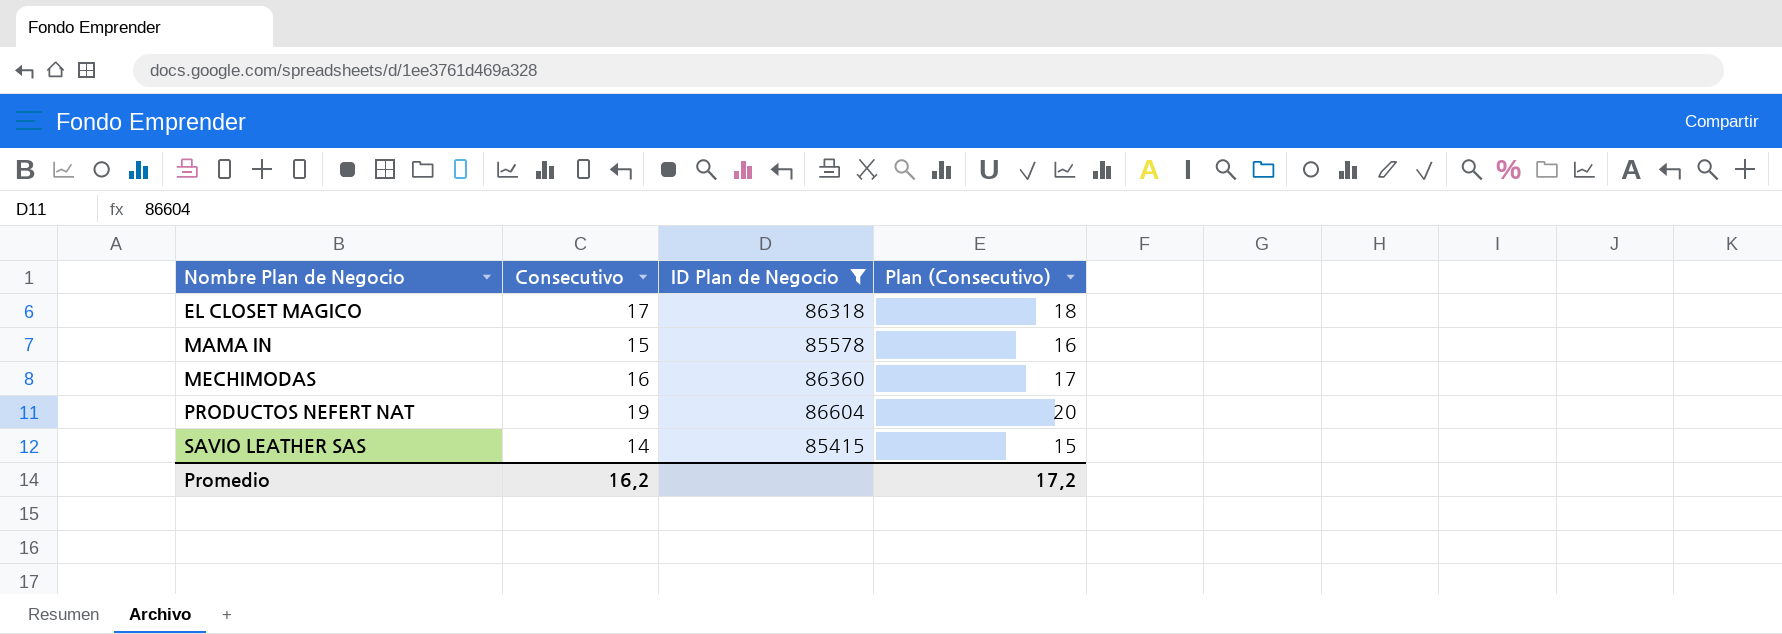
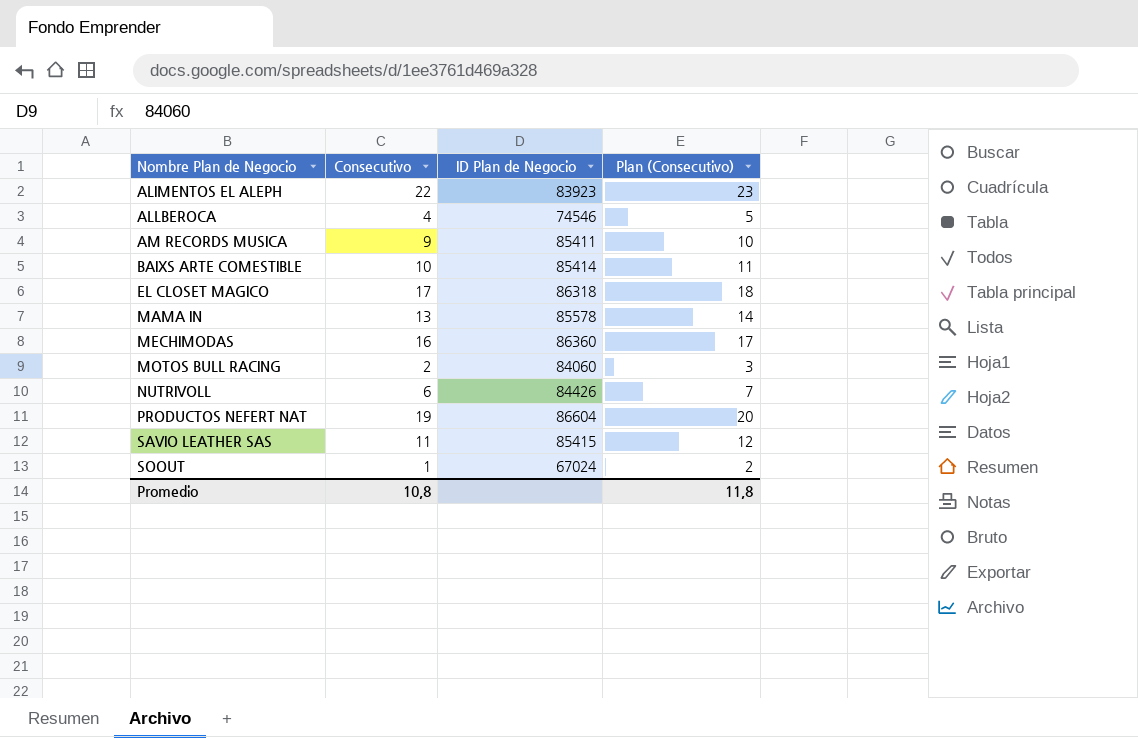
filter: ID Plan de Negocio >= 85415 -> none
MAMA IN | Consecutivo: 15 -> 13
MAMA IN | Plan (Consecutivo): 16 -> 14
SAVIO LEATHER SAS | Consecutivo: 14 -> 11
SAVIO LEATHER SAS | Plan (Consecutivo): 15 -> 12
Promedio | Consecutivo: 16,2 -> 10,8
Promedio | Plan (Consecutivo): 17,2 -> 11,8

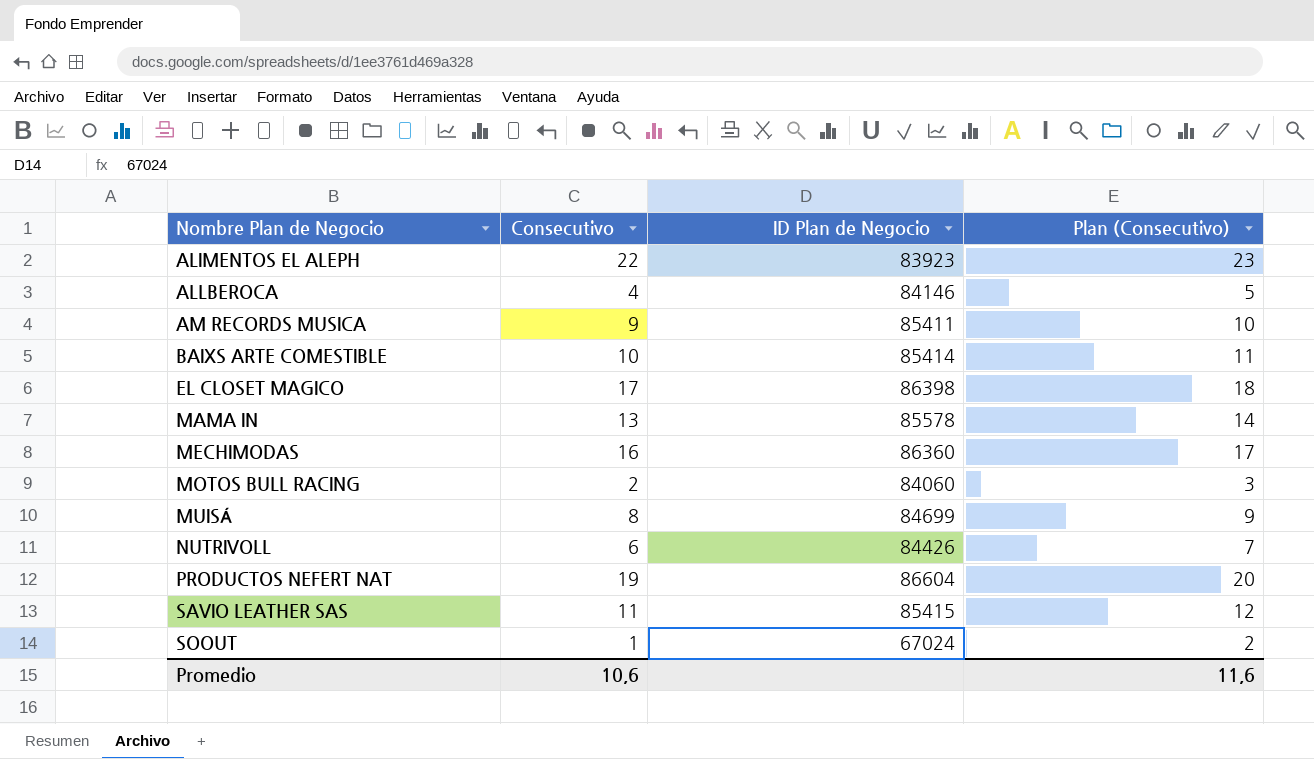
ALLBEROCA | ID Plan de Negocio: 74546 -> 84146
EL CLOSET MAGICO | ID Plan de Negocio: 86318 -> 86398
row MUISÁ: none -> 8 | 84699 | 9
Promedio | Consecutivo: 10,8 -> 10,6
Promedio | Plan (Consecutivo): 11,8 -> 11,6

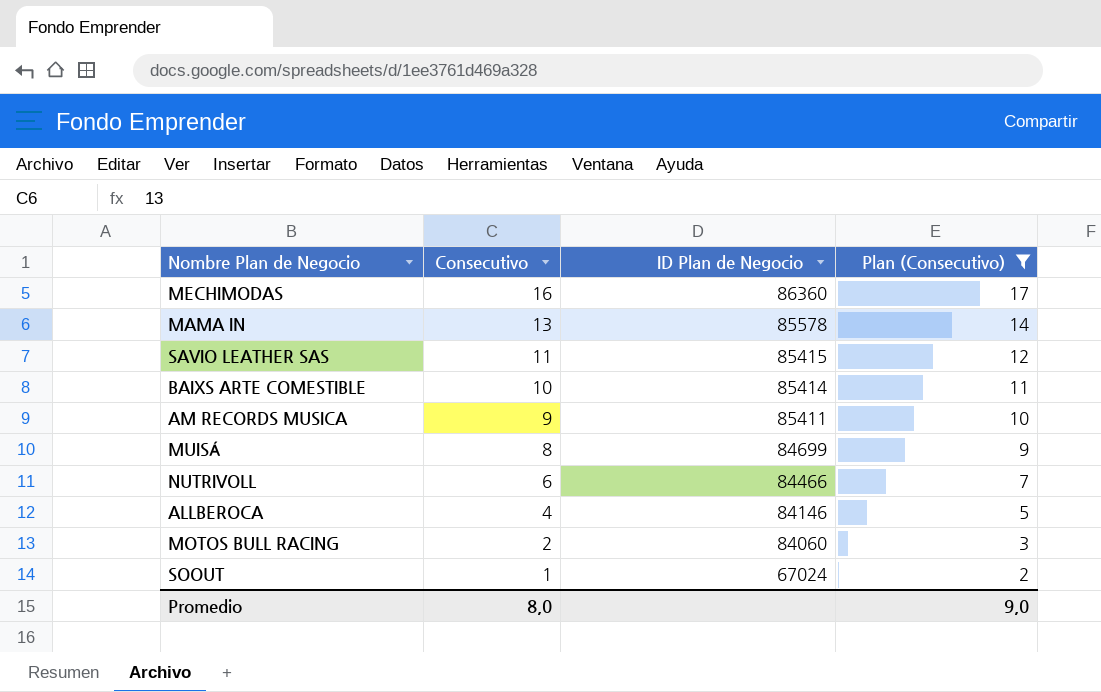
filter: none -> Plan (Consecutivo) <= 17
row order: Nombre Plan de Negocio ascending -> Consecutivo descending
NUTRIVOLL | ID Plan de Negocio: 84426 -> 84466
Promedio | Consecutivo: 10,6 -> 8,0
Promedio | Plan (Consecutivo): 11,6 -> 9,0

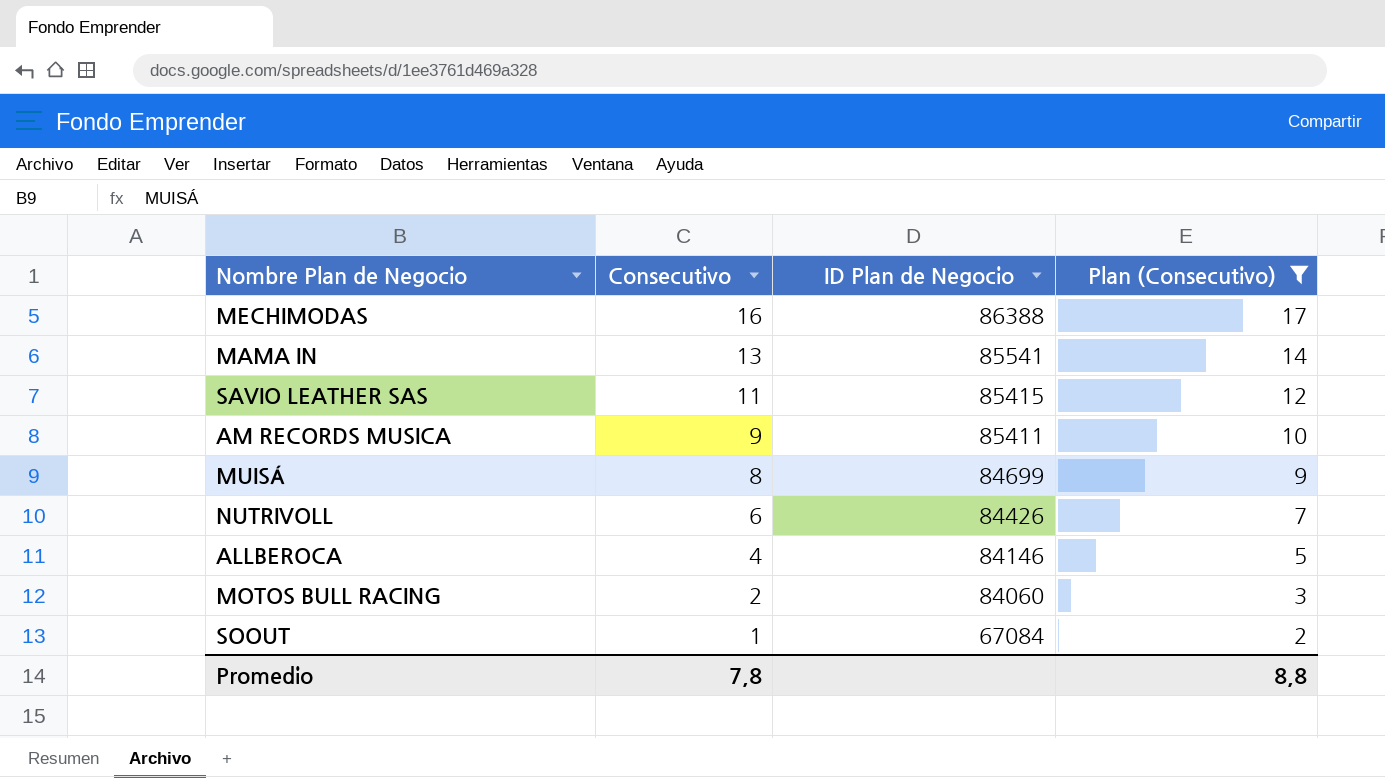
row BAIXS ARTE COMESTIBLE: 10 | 85414 | 11 -> none
MECHIMODAS | ID Plan de Negocio: 86360 -> 86388
MAMA IN | ID Plan de Negocio: 85578 -> 85541
NUTRIVOLL | ID Plan de Negocio: 84466 -> 84426
SOOUT | ID Plan de Negocio: 67024 -> 67084
Promedio | Consecutivo: 8,0 -> 7,8
Promedio | Plan (Consecutivo): 9,0 -> 8,8

